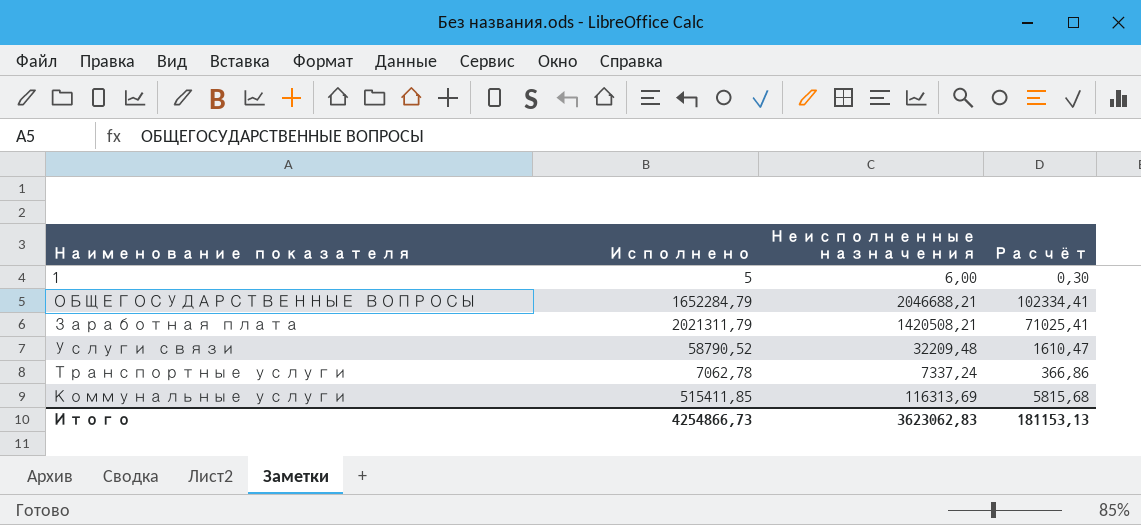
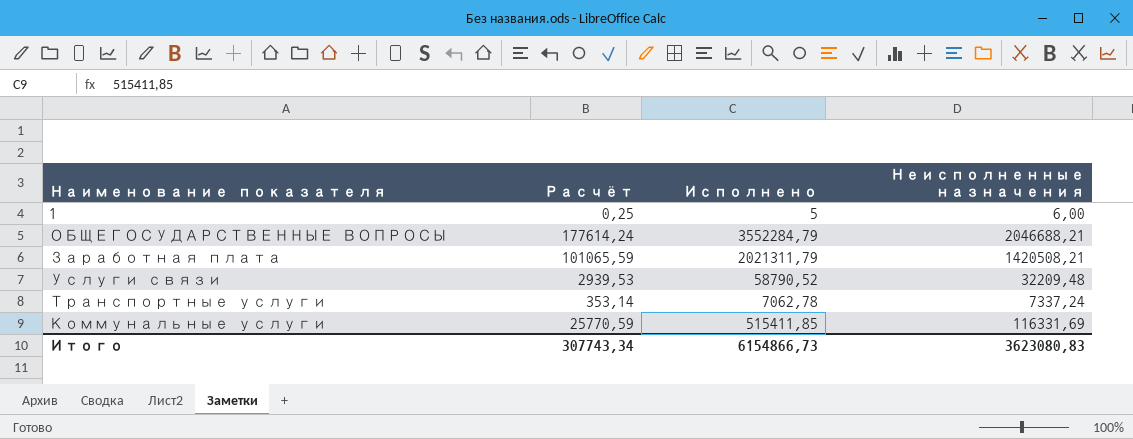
column Расчёт | formula: [Неисполненные назначения] * 0,05 -> [Исполнено] * 0,05
column Расчёт | position: 4 -> 2
ОБЩЕГОСУДАРСТВЕННЫЕ ВОПРОСЫ | Исполнено: 1652284,79 -> 3552284,79
Коммунальные услуги | Неисполненные назначения: 116313,69 -> 116331,69
Итого | Расчёт: 181153,13 -> 307743,34
Итого | Исполнено: 4254866,73 -> 6154866,73
Итого | Неисполненные назначения: 3623062,83 -> 3623080,83

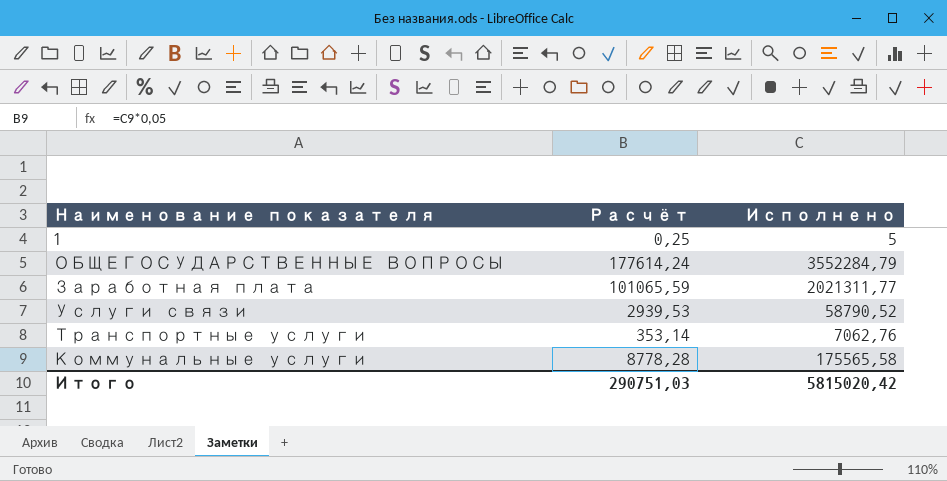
column Неисполненные назначения | position: 4 -> none
Заработная плата | Исполнено: 2021311,79 -> 2021311,77
Транспортные услуги | Исполнено: 7062,78 -> 7062,76
Коммунальные услуги | Расчёт: 25770,59 -> 8778,28
Коммунальные услуги | Исполнено: 515411,85 -> 175565,58
Итого | Расчёт: 307743,34 -> 290751,03
Итого | Исполнено: 6154866,73 -> 5815020,42

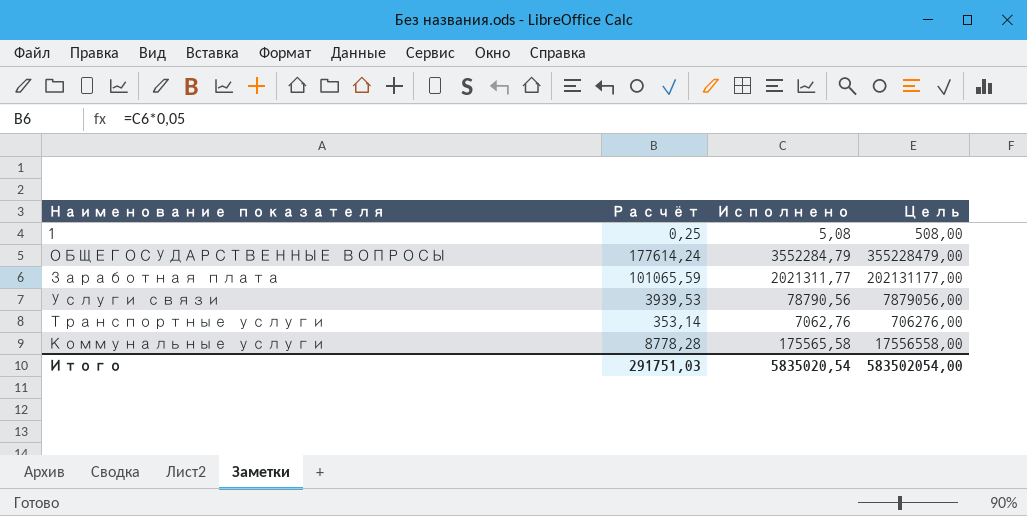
column Цель | formula: none -> [Исполнено] * 100
1 | Исполнено: 5 -> 5,08
Услуги связи | Расчёт: 2939,53 -> 3939,53
Услуги связи | Исполнено: 58790,52 -> 78790,56
Итого | Расчёт: 290751,03 -> 291751,03
Итого | Исполнено: 5815020,42 -> 5835020,54

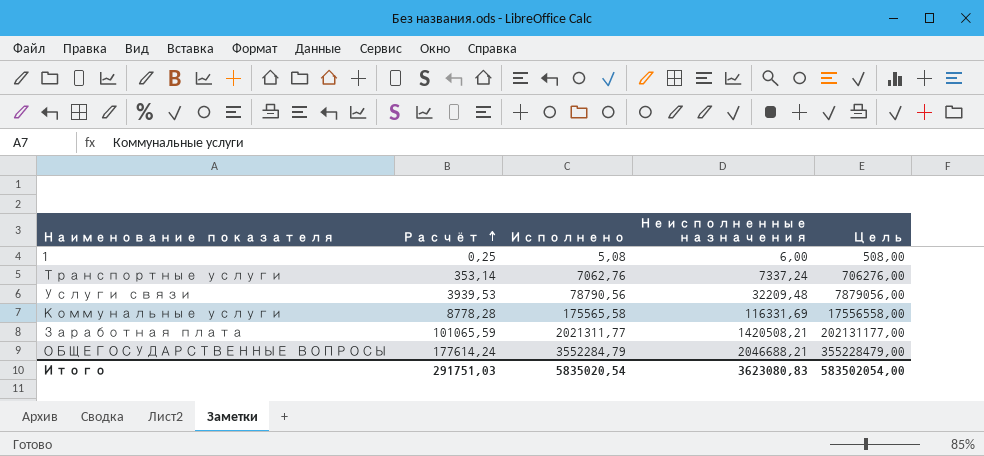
row order: none -> Расчёт ascending
column Неисполненные назначения | position: none -> 4

